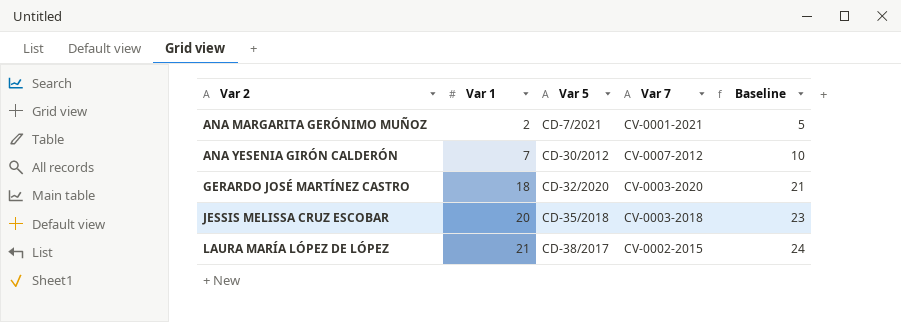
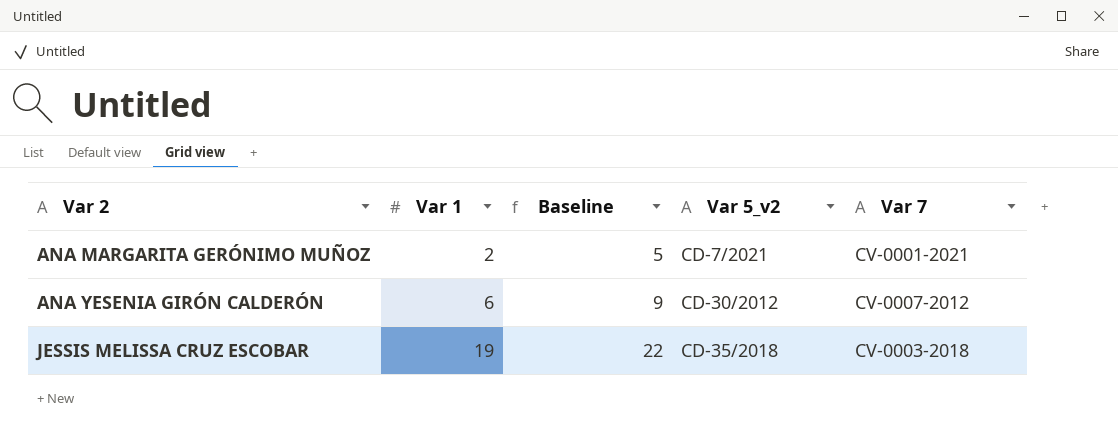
column Baseline | position: 5 -> 3
column name: Var 5 -> Var 5_v2
row GERARDO JOSÉ MARTÍNEZ CASTRO: 18 | CD-32/2020 | CV-0003-2020 | 21 -> none
row LAURA MARÍA LÓPEZ DE LÓPEZ: 21 | CD-38/2017 | CV-0002-2015 | 24 -> none
ANA YESENIA GIRÓN CALDERÓN | Var 1: 7 -> 6
ANA YESENIA GIRÓN CALDERÓN | Baseline: 10 -> 9
JESSIS MELISSA CRUZ ESCOBAR | Var 1: 20 -> 19
JESSIS MELISSA CRUZ ESCOBAR | Baseline: 23 -> 22

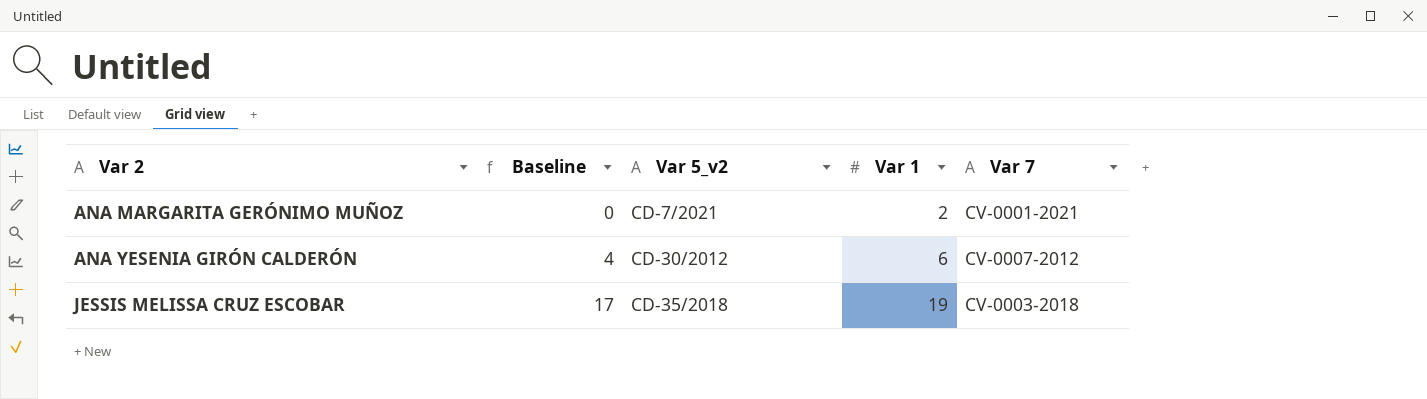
column Baseline | formula: [Var 1] + 3 -> [Var 1] - 2
column Var 1 | position: 2 -> 4

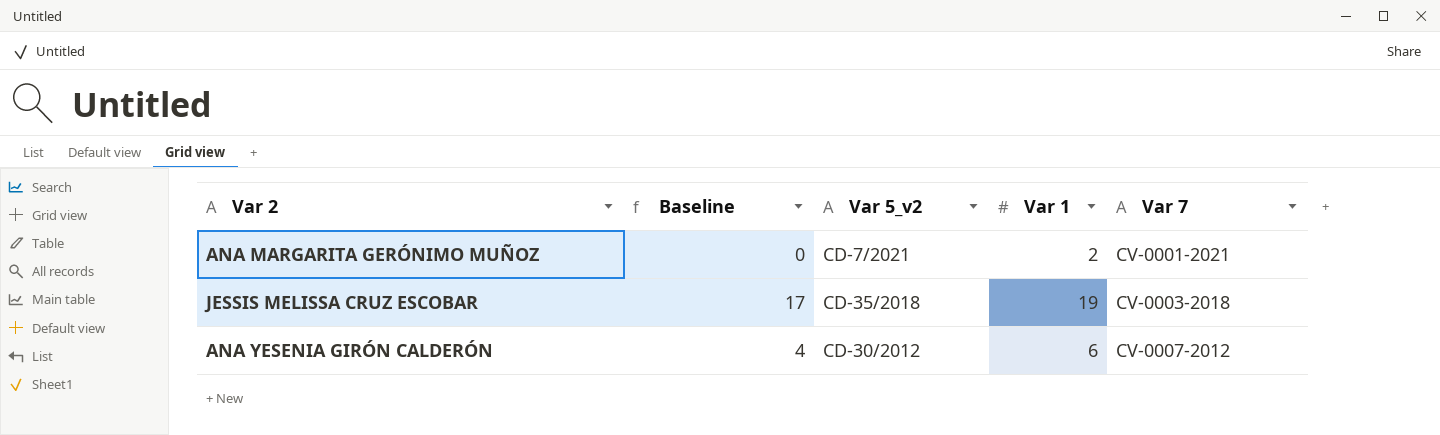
row order: Var 2 ascending -> Var 7 ascending

